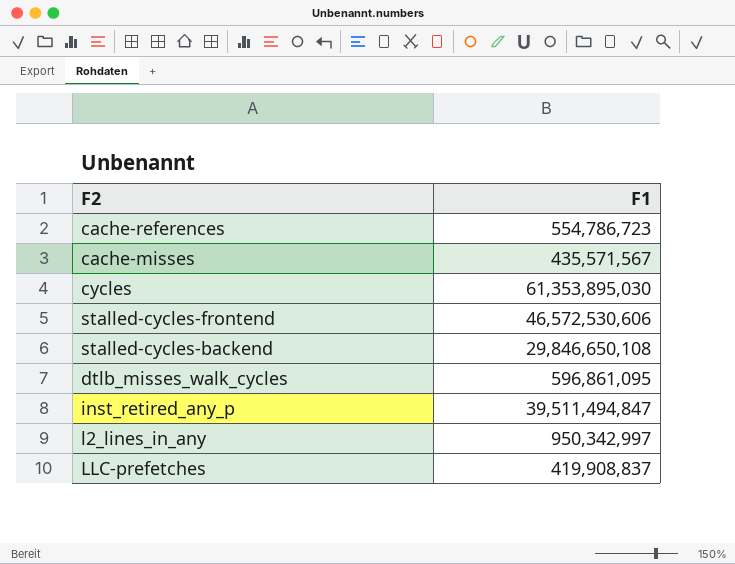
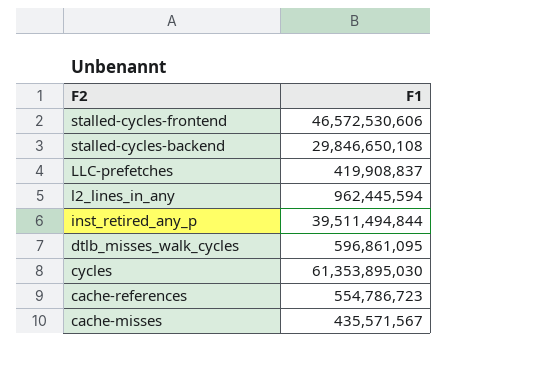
row order: none -> F2 descending
l2_lines_in_any | F1: 950,342,997 -> 962,445,594
inst_retired_any_p | F1: 39,511,494,847 -> 39,511,494,844

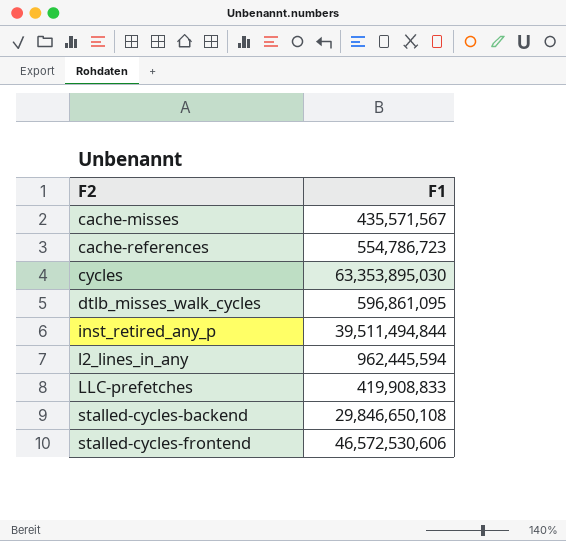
row order: F2 descending -> F2 ascending
cycles | F1: 61,353,895,030 -> 63,353,895,030
LLC-prefetches | F1: 419,908,837 -> 419,908,833

